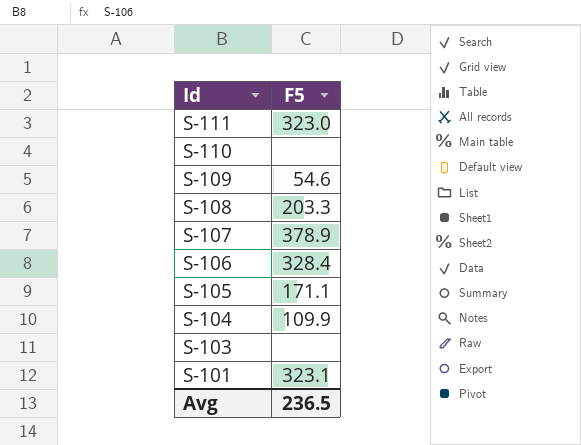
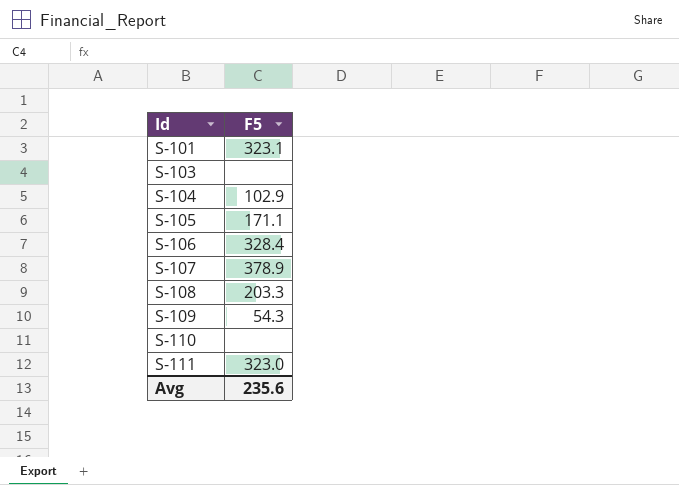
row order: Id descending -> Id ascending
S-104 | F5: 109.9 -> 102.9
S-109 | F5: 54.6 -> 54.3
Avg | F5: 236.5 -> 235.6

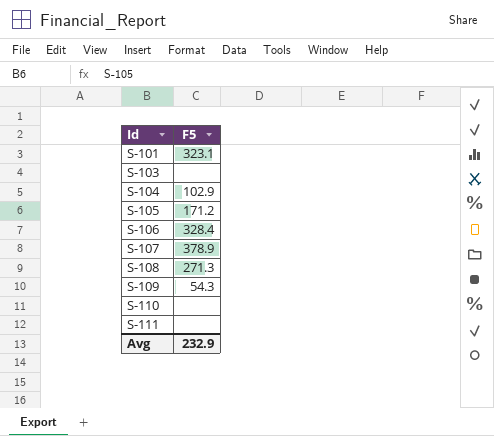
S-105 | F5: 171.1 -> 171.2
S-108 | F5: 203.3 -> 271.3
S-111 | F5: 323.0 -> none
Avg | F5: 235.6 -> 232.9

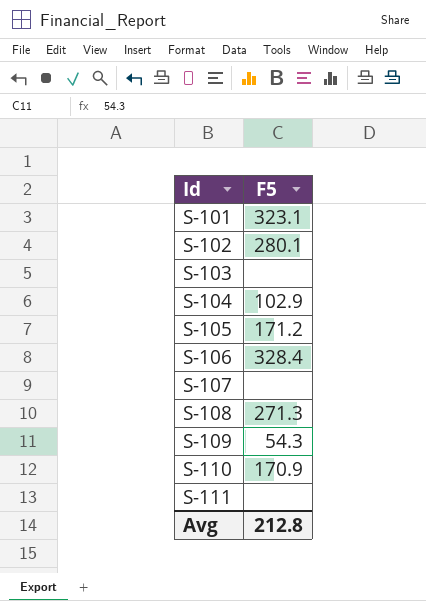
row S-102: none -> 280.1
S-107 | F5: 378.9 -> none
S-110 | F5: none -> 170.9
Avg | F5: 232.9 -> 212.8

